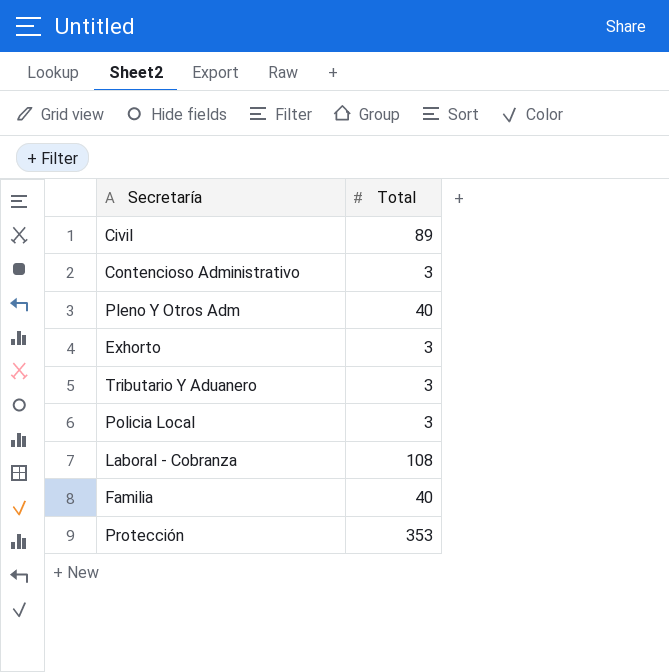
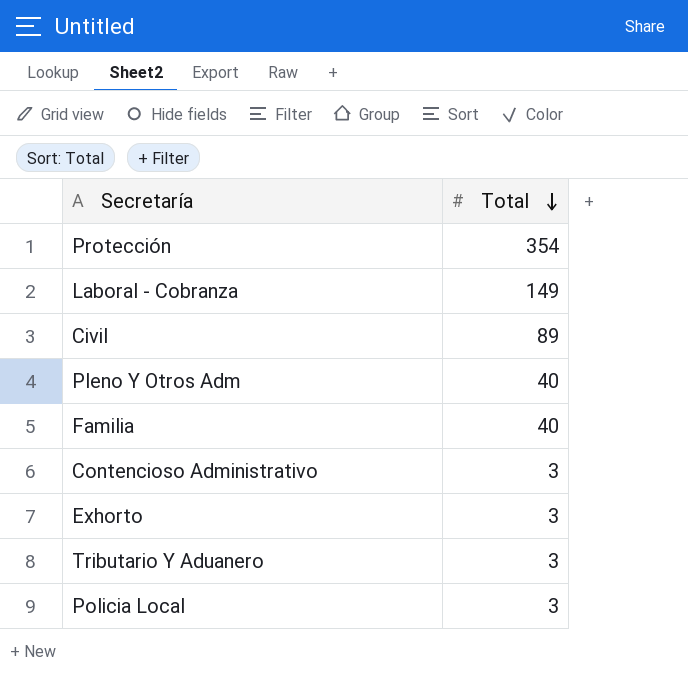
row order: none -> Total descending
Protección | Total: 353 -> 354
Laboral - Cobranza | Total: 108 -> 149

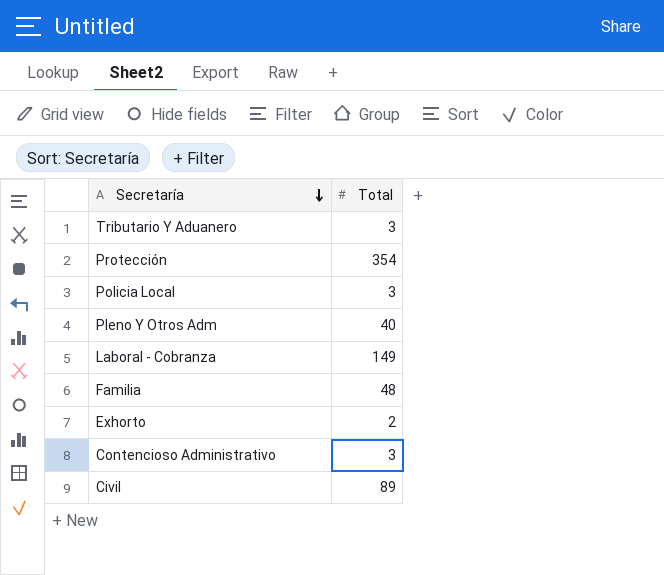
row order: Total descending -> Secretaría descending
Familia | Total: 40 -> 48
Exhorto | Total: 3 -> 2

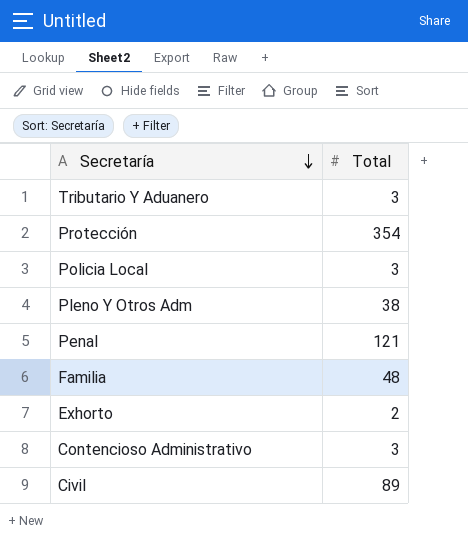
row Laboral - Cobranza: 149 -> none
Pleno Y Otros Adm | Total: 40 -> 38
row Penal: none -> 121

